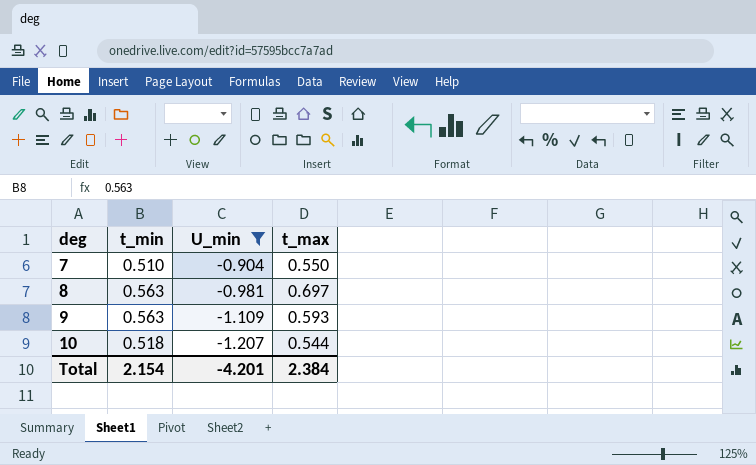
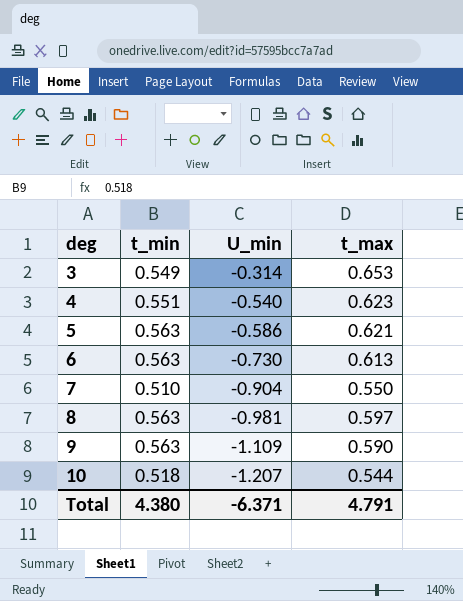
filter: U_min <= -0.904 -> none
8 | t_max: 0.697 -> 0.597
9 | t_max: 0.593 -> 0.590
Total | t_min: 2.154 -> 4.380
Total | U_min: -4.201 -> -6.371
Total | t_max: 2.384 -> 4.791

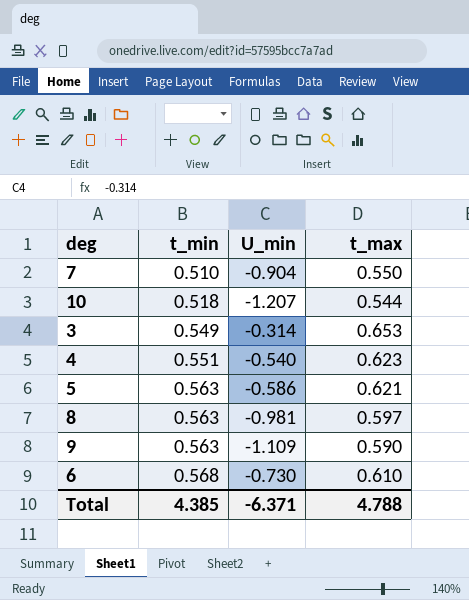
row order: deg ascending -> t_min ascending
6 | t_min: 0.563 -> 0.568
6 | t_max: 0.613 -> 0.610
Total | t_min: 4.380 -> 4.385
Total | t_max: 4.791 -> 4.788

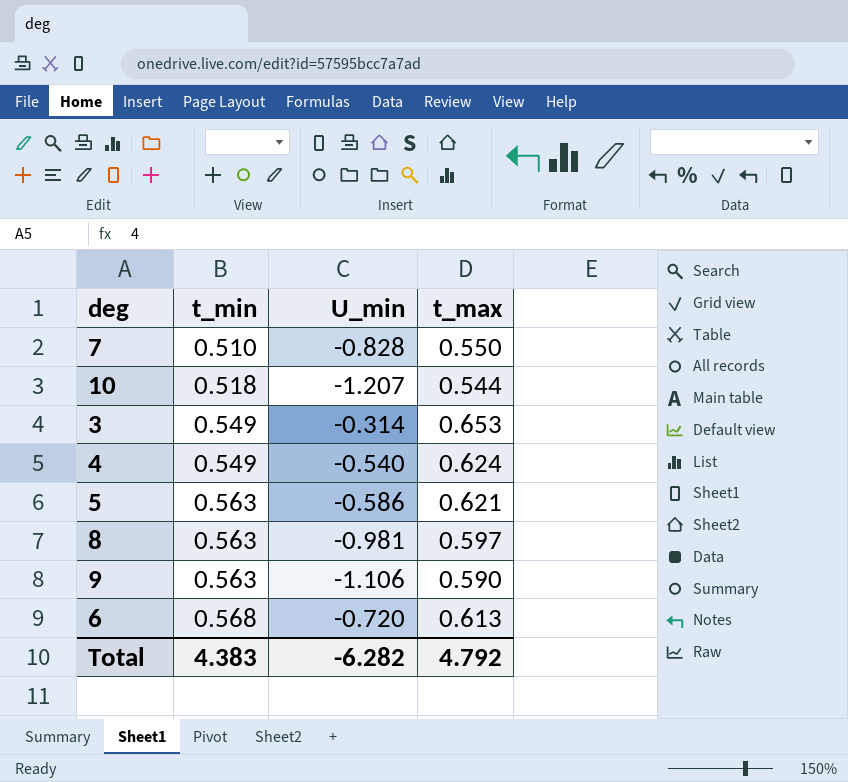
7 | U_min: -0.904 -> -0.828
4 | t_min: 0.551 -> 0.549
4 | t_max: 0.623 -> 0.624
9 | U_min: -1.109 -> -1.106
6 | U_min: -0.730 -> -0.720
6 | t_max: 0.610 -> 0.613
Total | t_min: 4.385 -> 4.383
Total | U_min: -6.371 -> -6.282
Total | t_max: 4.788 -> 4.792

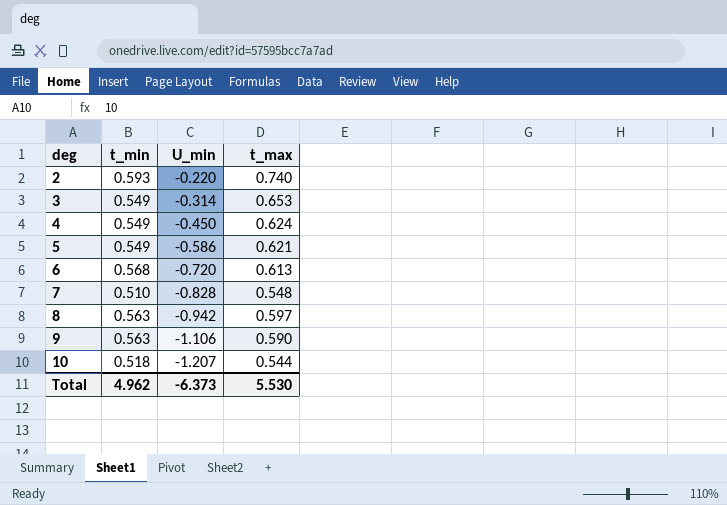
row order: t_min ascending -> deg ascending
row 2: none -> 0.593 | -0.220 | 0.740
4 | U_min: -0.540 -> -0.450
5 | t_min: 0.563 -> 0.549
7 | t_max: 0.550 -> 0.548
8 | U_min: -0.981 -> -0.942
Total | t_min: 4.383 -> 4.962
Total | U_min: -6.282 -> -6.373
Total | t_max: 4.792 -> 5.530

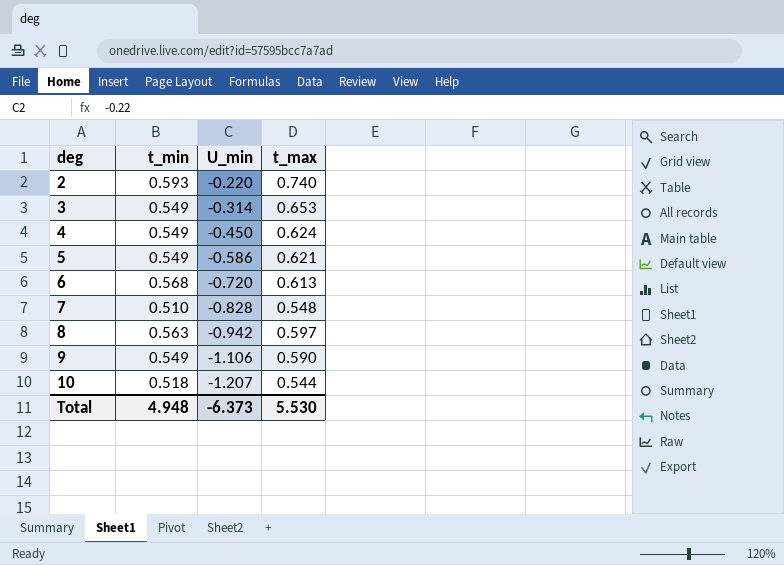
9 | t_min: 0.563 -> 0.549
Total | t_min: 4.962 -> 4.948

